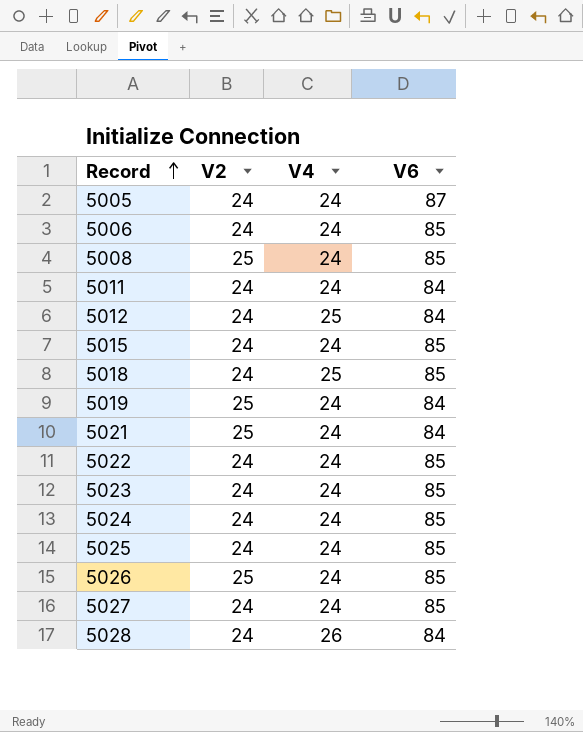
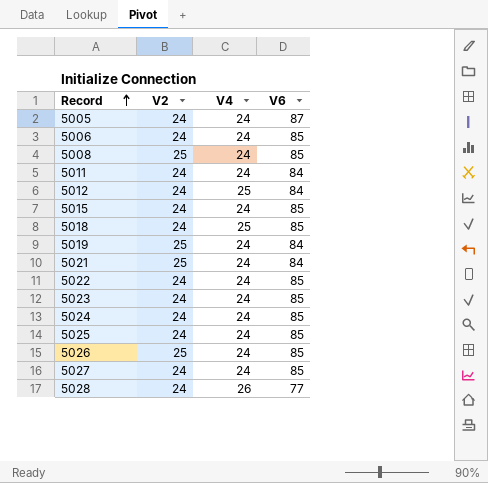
5028 | V6: 84 -> 77

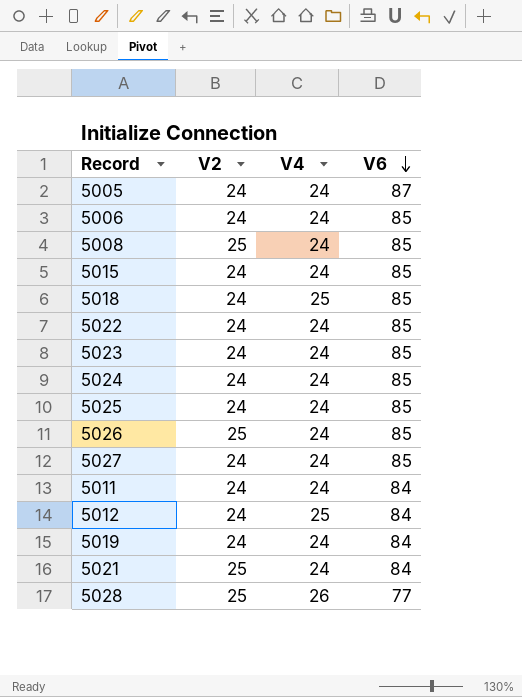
row order: Record ascending -> V6 descending
5019 | V2: 25 -> 24
5028 | V2: 24 -> 25

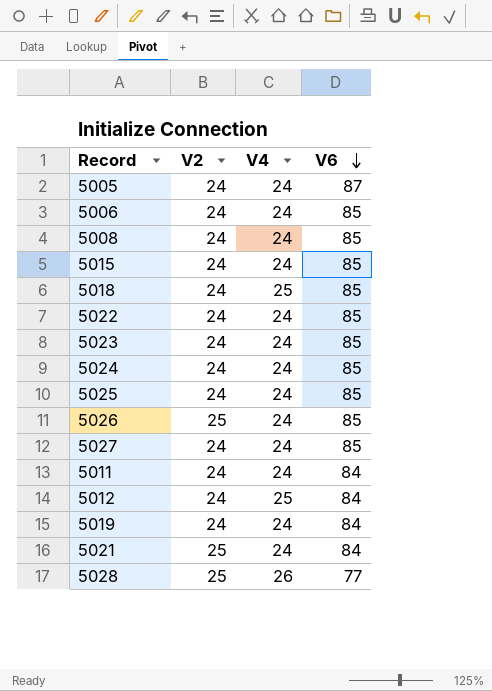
5008 | V2: 25 -> 24

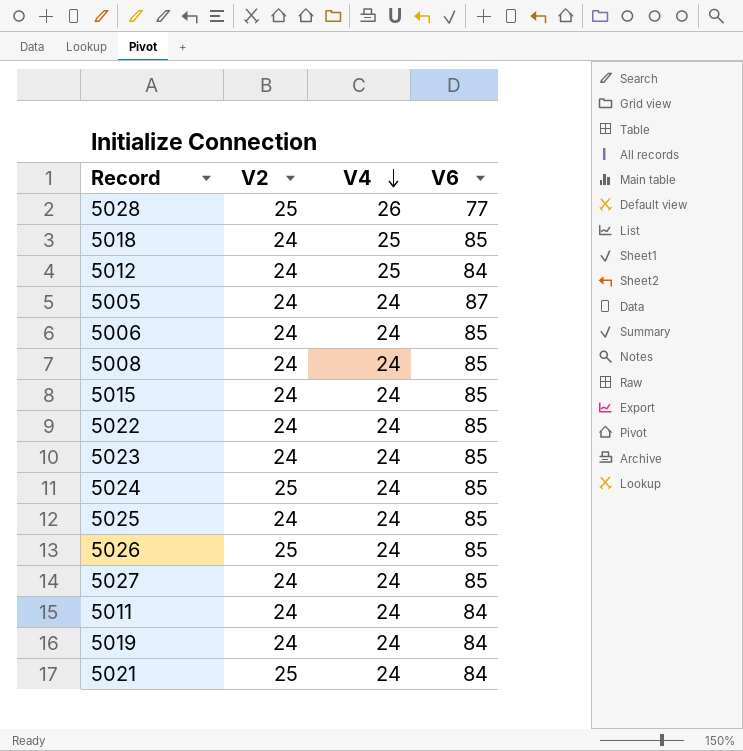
row order: V6 descending -> V4 descending
5024 | V2: 24 -> 25

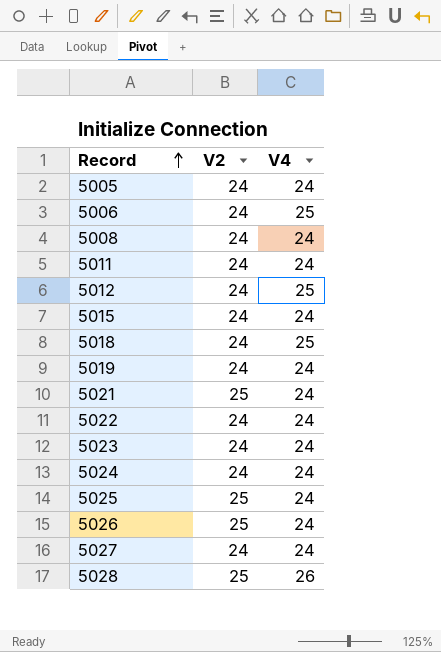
row order: V4 descending -> Record ascending
column V6 | position: 4 -> none
5006 | V4: 24 -> 25
5024 | V2: 25 -> 24
5025 | V2: 24 -> 25

